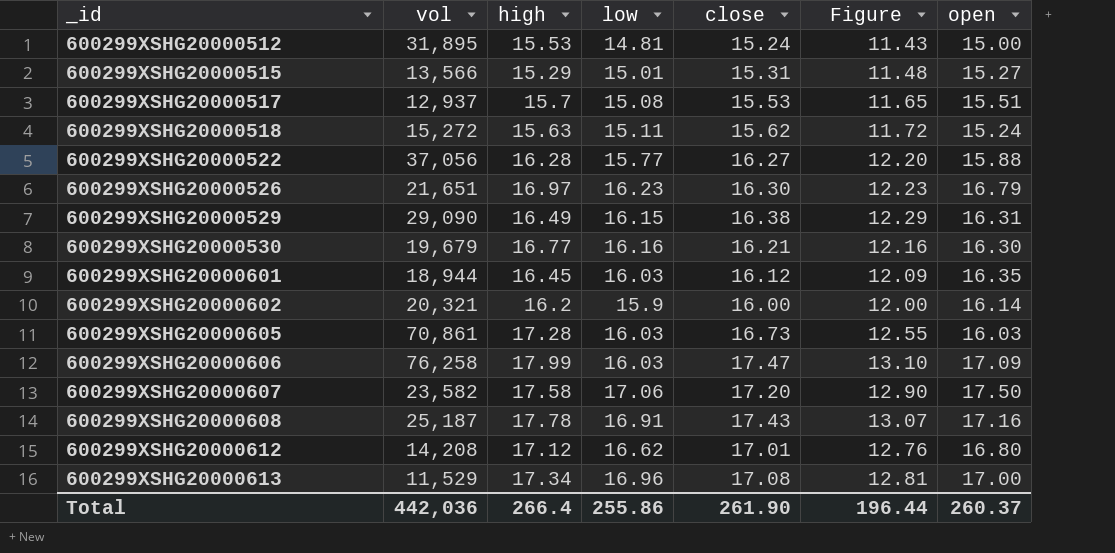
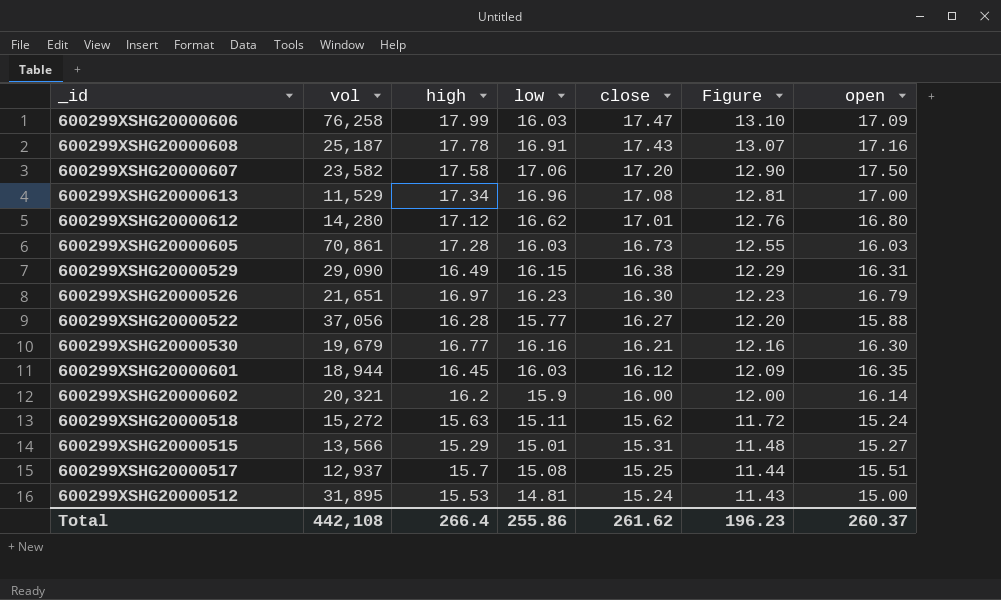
row order: _id ascending -> close descending
600299XSHG20000612 | vol: 14,208 -> 14,280
600299XSHG20000517 | close: 15.53 -> 15.25
600299XSHG20000517 | Figure: 11.65 -> 11.44
Total | vol: 442,036 -> 442,108
Total | close: 261.90 -> 261.62
Total | Figure: 196.44 -> 196.23

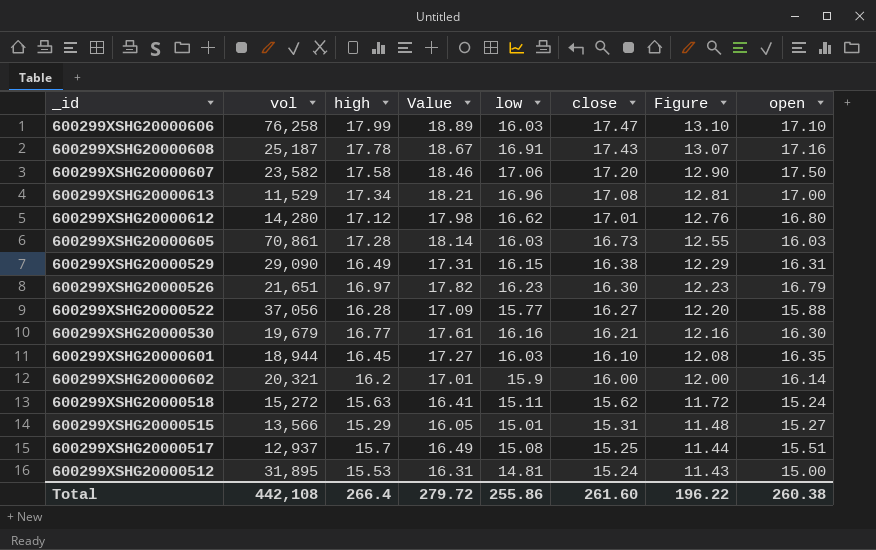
column Value | formula: none -> [high] * 1.05
600299XSHG20000606 | open: 17.09 -> 17.10
600299XSHG20000601 | close: 16.12 -> 16.10
600299XSHG20000601 | Figure: 12.09 -> 12.08
Total | close: 261.62 -> 261.60
Total | Figure: 196.23 -> 196.22
Total | open: 260.37 -> 260.38

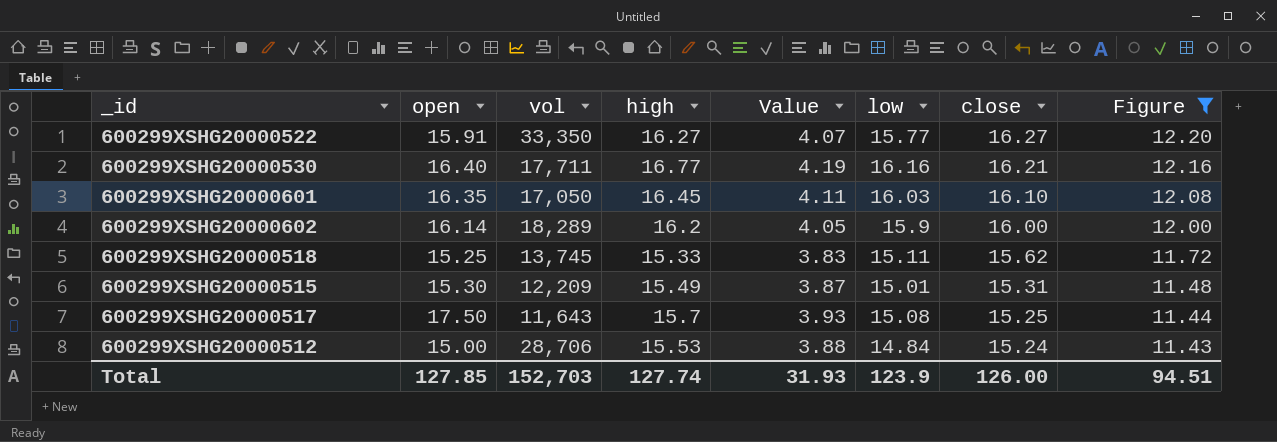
filter: none -> Figure <= 12.20
column open | position: 8 -> 2
column Value | formula: [high] * 1.05 -> [high] * 0.25
600299XSHG20000522 | open: 15.88 -> 15.91
600299XSHG20000522 | vol: 37,056 -> 33,350
600299XSHG20000522 | high: 16.28 -> 16.27
600299XSHG20000530 | open: 16.30 -> 16.40
600299XSHG20000530 | vol: 19,679 -> 17,711
600299XSHG20000601 | vol: 18,944 -> 17,050
600299XSHG20000602 | vol: 20,321 -> 18,289
600299XSHG20000518 | open: 15.24 -> 15.25
600299XSHG20000518 | vol: 15,272 -> 13,745
600299XSHG20000518 | high: 15.63 -> 15.33
600299XSHG20000515 | open: 15.27 -> 15.30
600299XSHG20000515 | vol: 13,566 -> 12,209
600299XSHG20000515 | high: 15.29 -> 15.49
600299XSHG20000517 | open: 15.51 -> 17.50
600299XSHG20000517 | vol: 12,937 -> 11,643
600299XSHG20000512 | vol: 31,895 -> 28,706
600299XSHG20000512 | low: 14.81 -> 14.84
Total | open: 260.38 -> 127.85
Total | vol: 442,108 -> 152,703
Total | high: 266.4 -> 127.74
Total | Value: 279.72 -> 31.93
Total | low: 255.86 -> 123.9
Total | close: 261.60 -> 126.00
Total | Figure: 196.22 -> 94.51

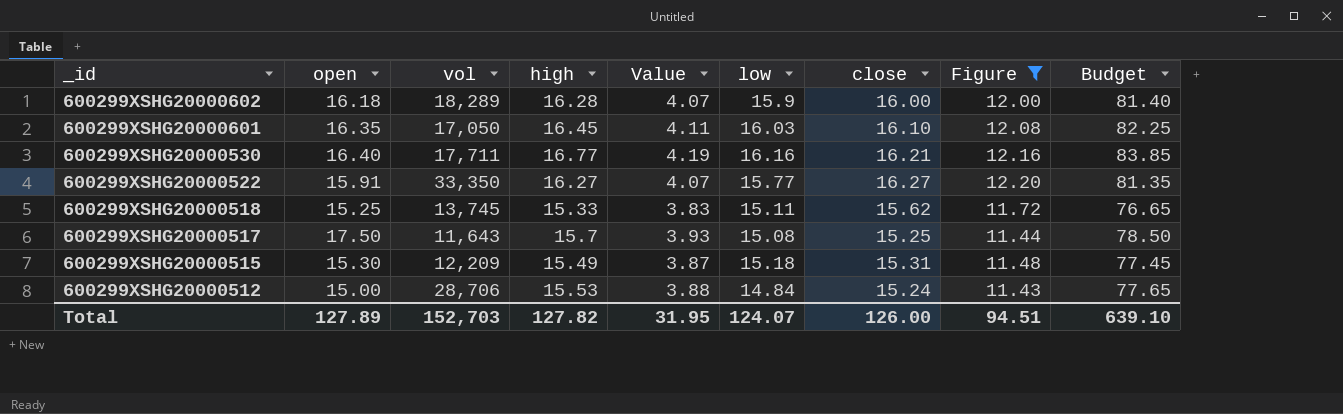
row order: close descending -> _id descending
column Budget | formula: none -> [high] * 5
600299XSHG20000602 | open: 16.14 -> 16.18
600299XSHG20000602 | high: 16.2 -> 16.28
600299XSHG20000602 | Value: 4.05 -> 4.07
600299XSHG20000515 | low: 15.01 -> 15.18
Total | open: 127.85 -> 127.89
Total | high: 127.74 -> 127.82
Total | Value: 31.93 -> 31.95
Total | low: 123.9 -> 124.07

